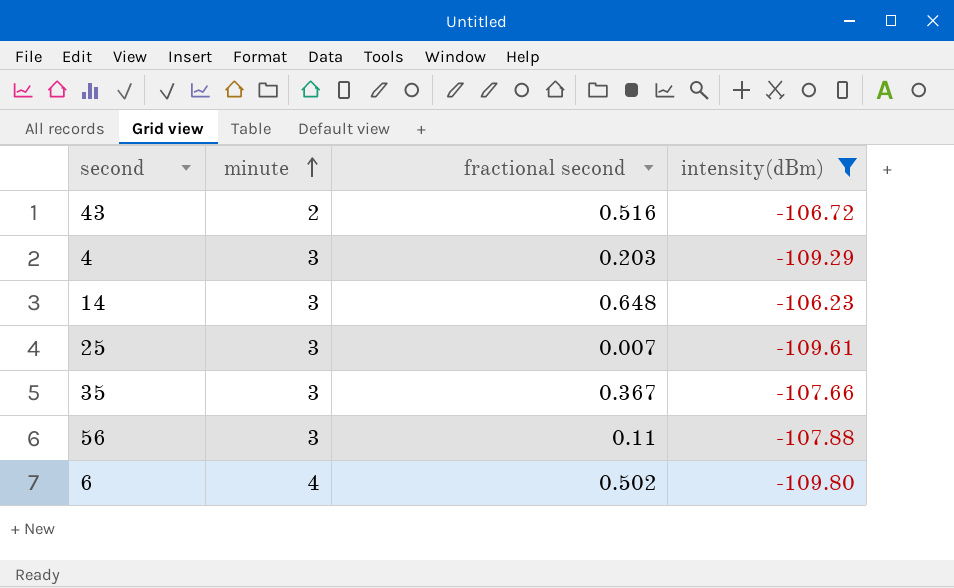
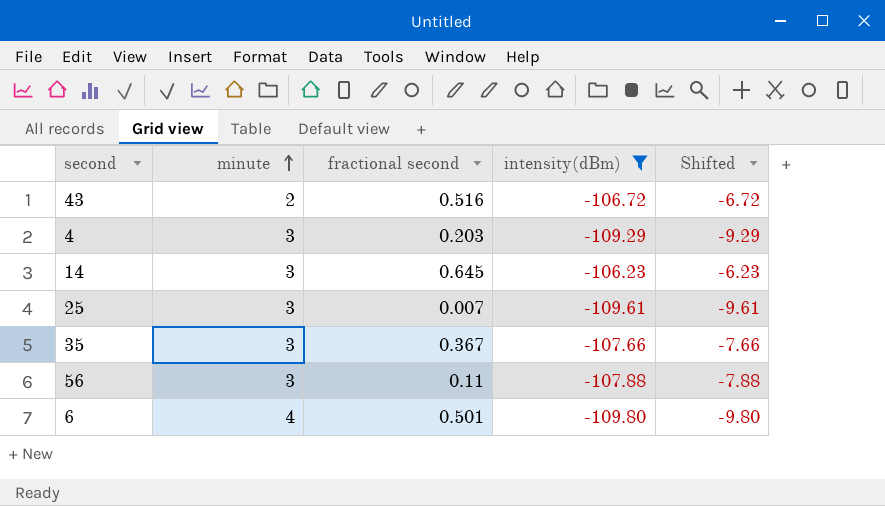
column Shifted | formula: none -> [intensity(dBm)] + 100
14 | fractional second: 0.648 -> 0.645
6 | fractional second: 0.502 -> 0.501

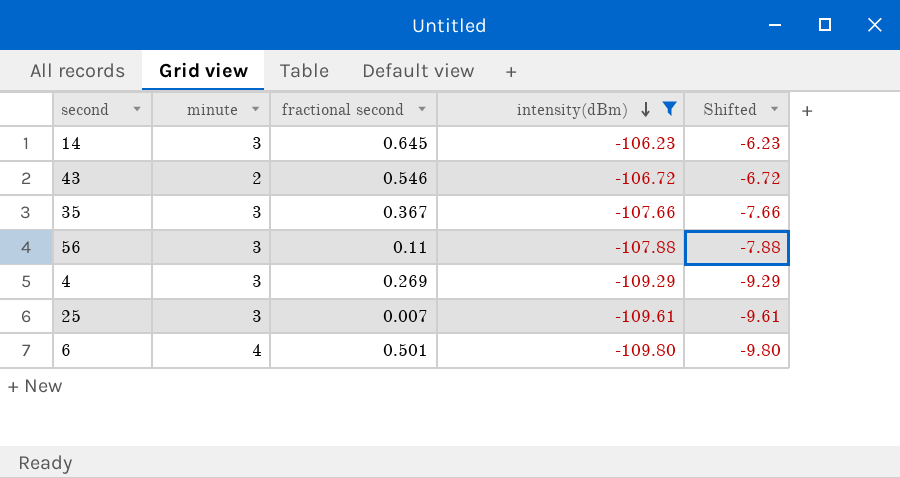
row order: minute ascending -> intensity(dBm) descending
43 | fractional second: 0.516 -> 0.546
4 | fractional second: 0.203 -> 0.269

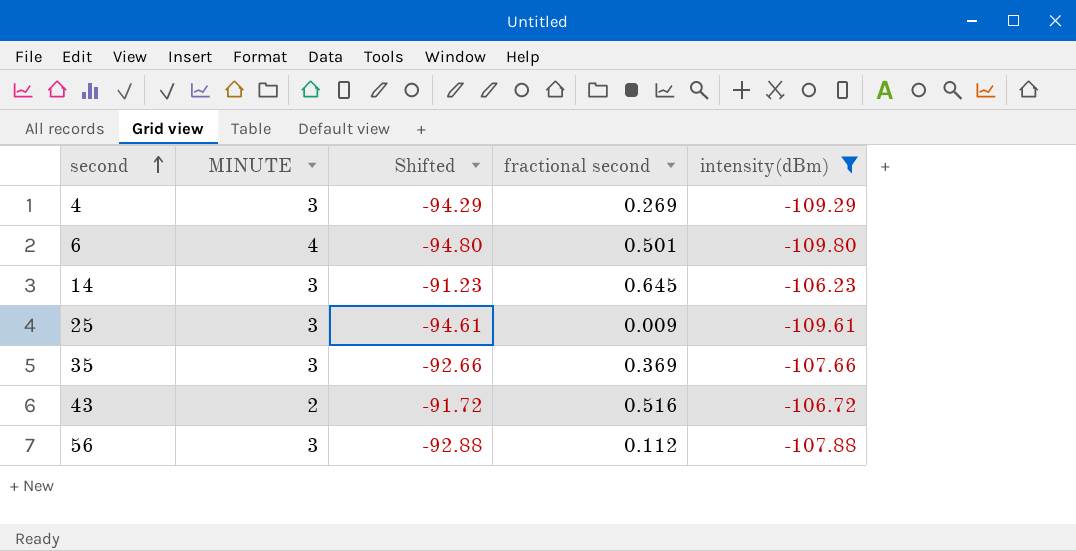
row order: intensity(dBm) descending -> second ascending
column name: minute -> MINUTE
column Shifted | formula: [intensity(dBm)] + 100 -> [intensity(dBm)] + 15
column Shifted | position: 5 -> 3
25 | fractional second: 0.007 -> 0.009
35 | fractional second: 0.367 -> 0.369
43 | fractional second: 0.546 -> 0.516
56 | fractional second: 0.11 -> 0.112

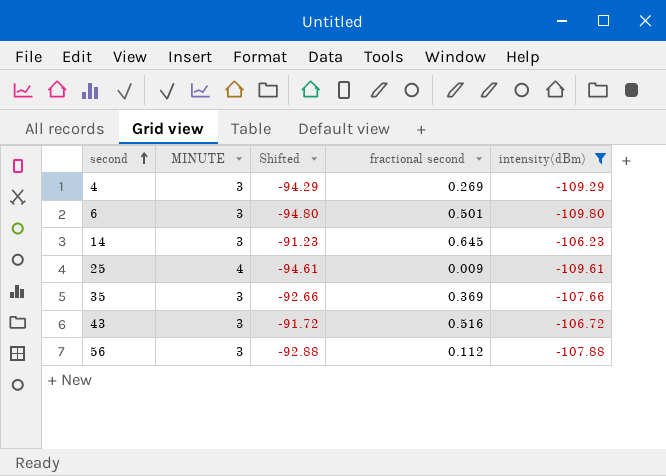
6 | MINUTE: 4 -> 3
25 | MINUTE: 3 -> 4
43 | MINUTE: 2 -> 3

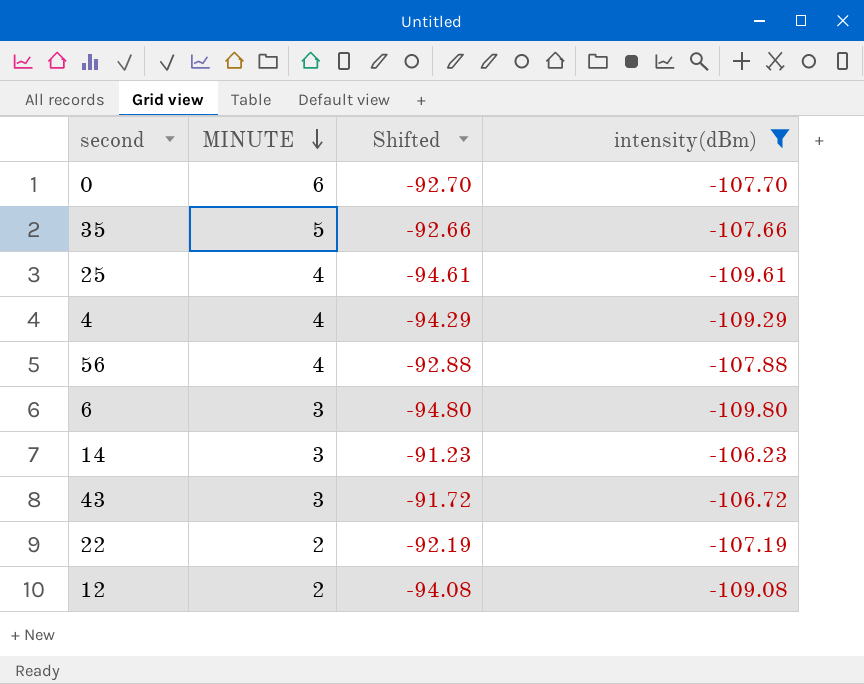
row order: second ascending -> MINUTE descending
column fractional second | position: 4 -> none
row 0: none -> 6 | -92.70 | -107.70
35 | MINUTE: 3 -> 5
4 | MINUTE: 3 -> 4
56 | MINUTE: 3 -> 4
row 22: none -> 2 | -92.19 | -107.19
row 12: none -> 2 | -94.08 | -109.08

